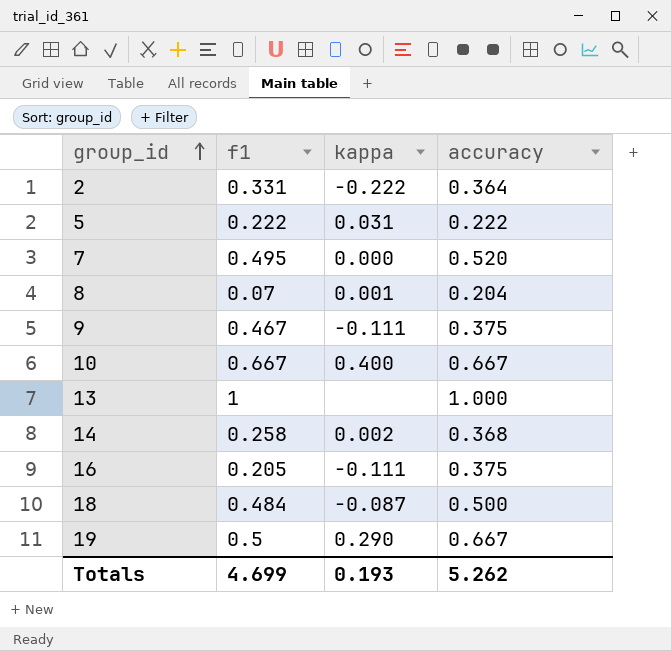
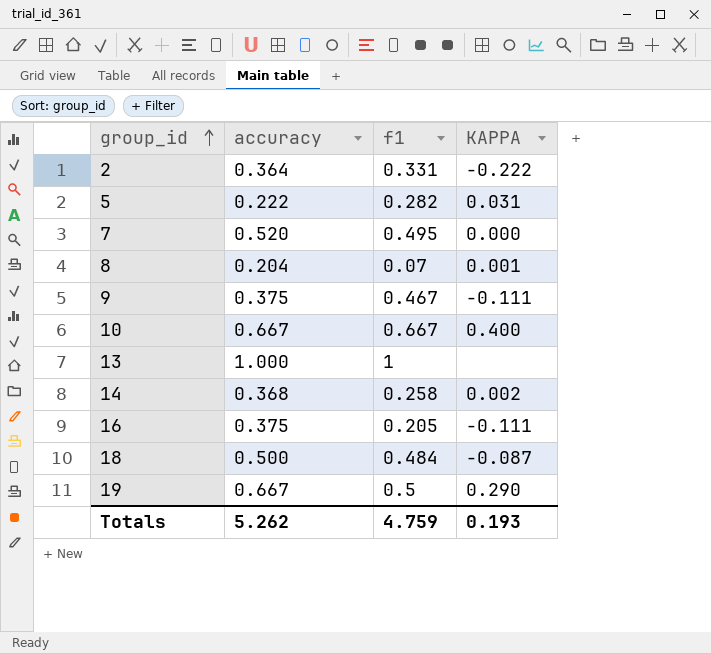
column accuracy | position: 4 -> 2
column name: kappa -> KAPPA
5 | f1: 0.222 -> 0.282
Totals | f1: 4.699 -> 4.759

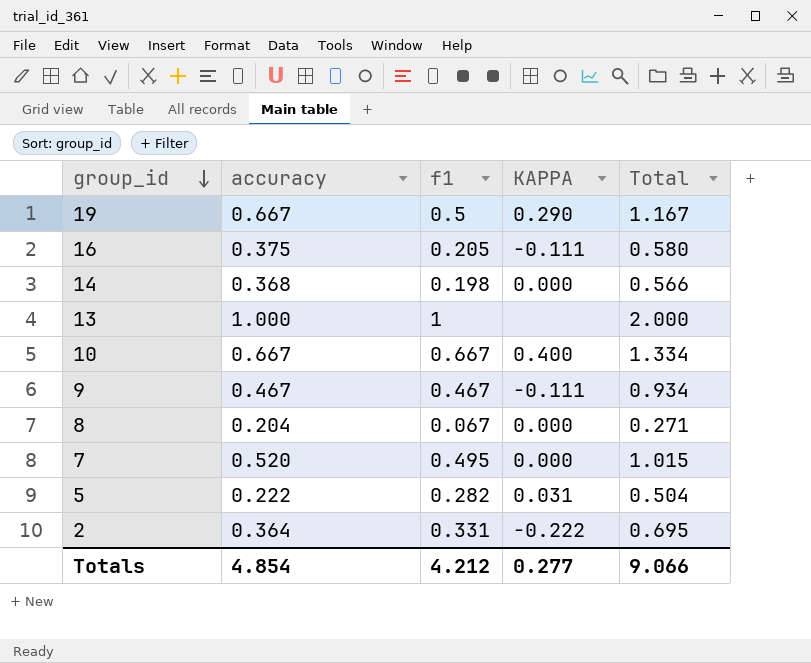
row order: group_id ascending -> group_id descending
column Total | formula: none -> [accuracy] + [f1]
row 18: 0.500 | 0.484 | -0.087 -> none
14 | f1: 0.258 -> 0.198
14 | KAPPA: 0.002 -> 0.000
9 | accuracy: 0.375 -> 0.467
8 | f1: 0.07 -> 0.067
8 | KAPPA: 0.001 -> 0.000
Totals | accuracy: 5.262 -> 4.854
Totals | f1: 4.759 -> 4.212
Totals | KAPPA: 0.193 -> 0.277

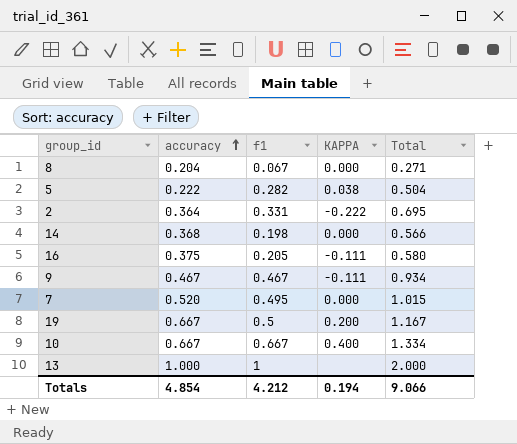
row order: group_id descending -> accuracy ascending
5 | KAPPA: 0.031 -> 0.038
19 | KAPPA: 0.290 -> 0.200
Totals | KAPPA: 0.277 -> 0.194

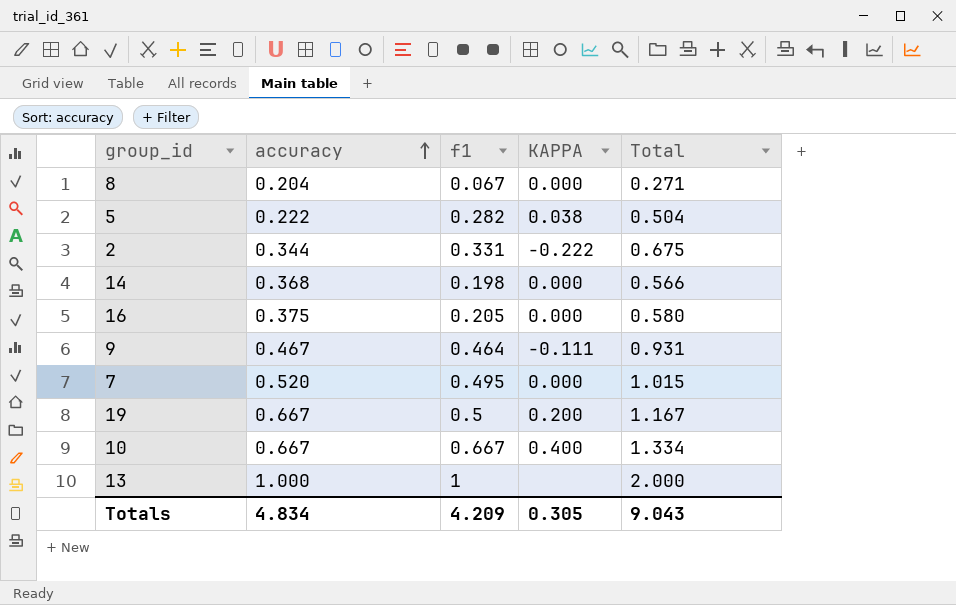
2 | accuracy: 0.364 -> 0.344
2 | Total: 0.695 -> 0.675
16 | KAPPA: -0.111 -> 0.000
9 | f1: 0.467 -> 0.464
9 | Total: 0.934 -> 0.931
Totals | accuracy: 4.854 -> 4.834
Totals | f1: 4.212 -> 4.209
Totals | KAPPA: 0.194 -> 0.305
Totals | Total: 9.066 -> 9.043

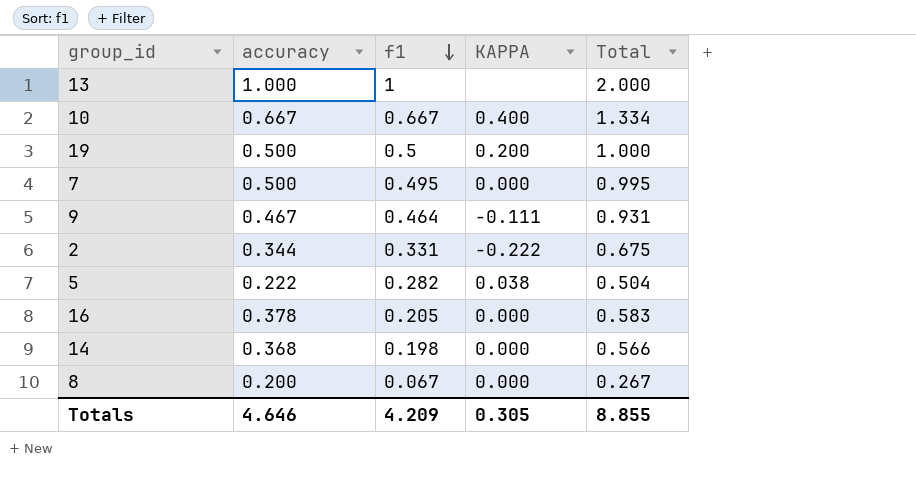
row order: accuracy ascending -> f1 descending
19 | accuracy: 0.667 -> 0.500
19 | Total: 1.167 -> 1.000
7 | accuracy: 0.520 -> 0.500
7 | Total: 1.015 -> 0.995
16 | accuracy: 0.375 -> 0.378
16 | Total: 0.580 -> 0.583
8 | accuracy: 0.204 -> 0.200
8 | Total: 0.271 -> 0.267
Totals | accuracy: 4.834 -> 4.646
Totals | Total: 9.043 -> 8.855

